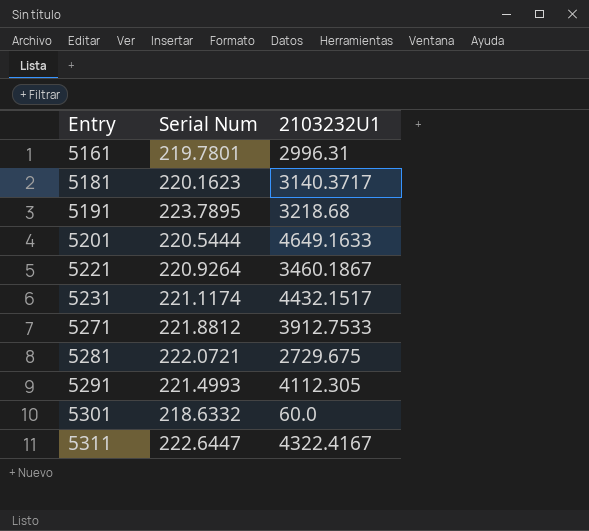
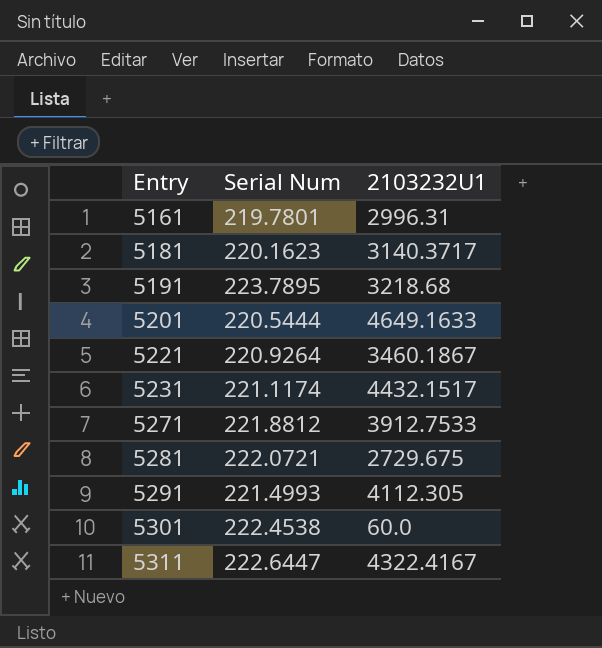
5301 | Serial Num: 218.6332 -> 222.4538

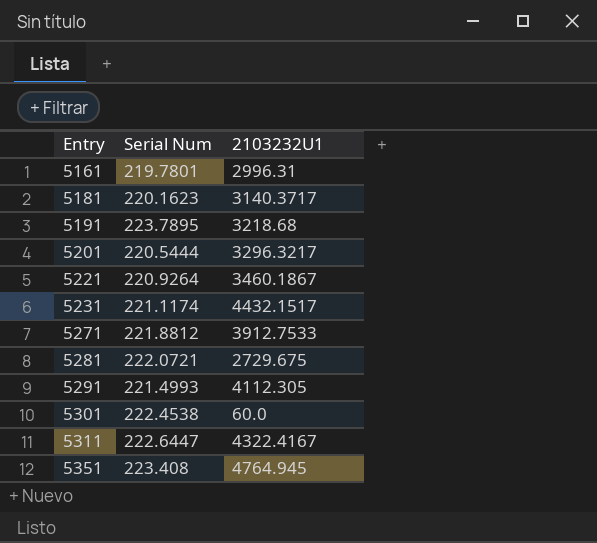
5201 | 2103232U1: 4649.1633 -> 3296.3217
row 5351: none -> 223.408 | 4764.945

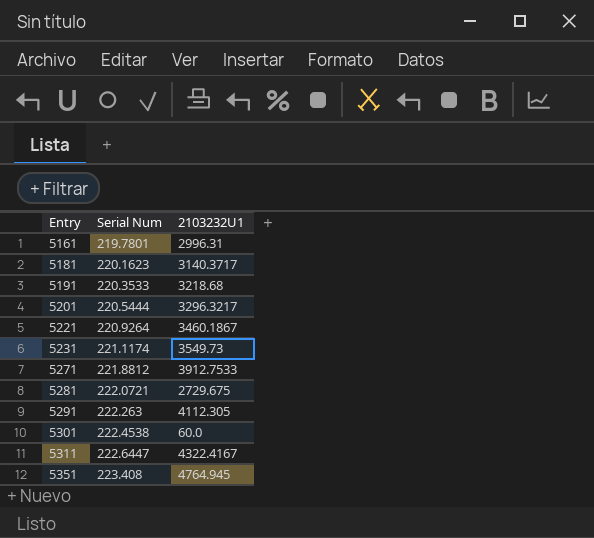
5191 | Serial Num: 223.7895 -> 220.3533
5231 | 2103232U1: 4432.1517 -> 3549.73
5291 | Serial Num: 221.4993 -> 222.263

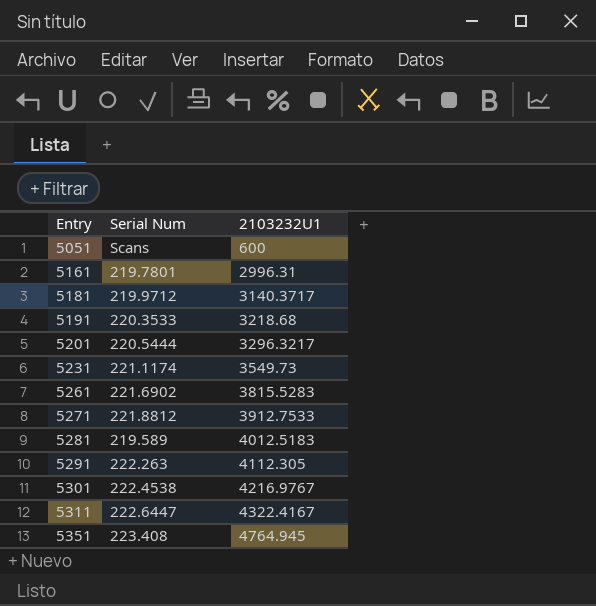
row 5221: 220.9264 | 3460.1867 -> none
row 5051: none -> Scans | 600
5181 | Serial Num: 220.1623 -> 219.9712
row 5261: none -> 221.6902 | 3815.5283
5281 | Serial Num: 222.0721 -> 219.589
5281 | 2103232U1: 2729.675 -> 4012.5183
5301 | 2103232U1: 60.0 -> 4216.9767

